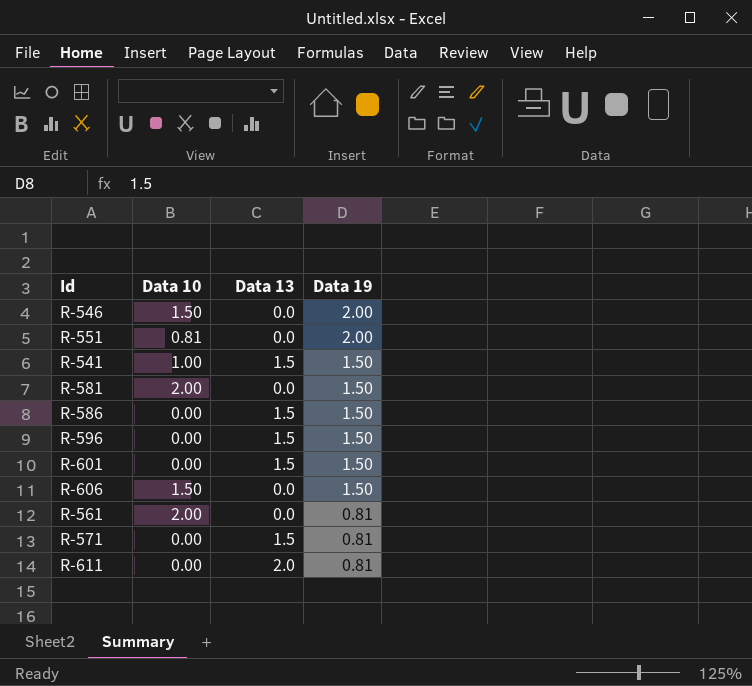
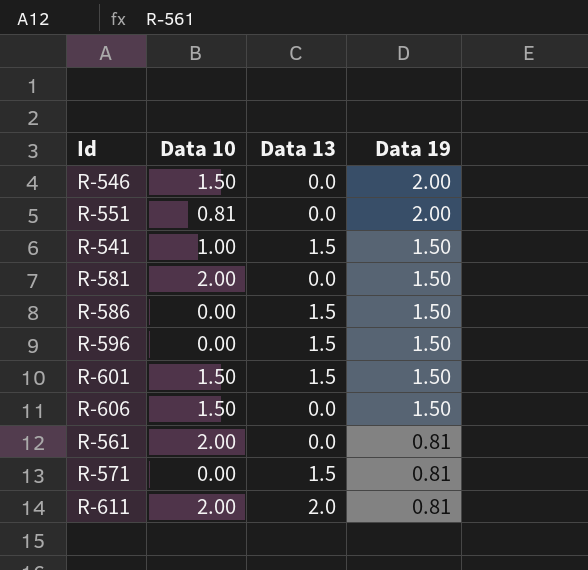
R-601 | Data 10: 0.00 -> 1.50
R-611 | Data 10: 0.00 -> 2.00

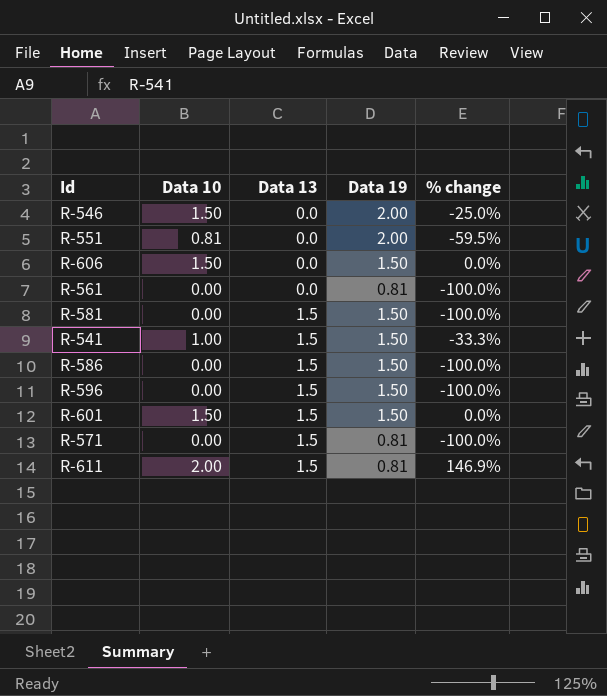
row order: Data 19 descending -> Data 13 ascending
column % change | formula: none -> ([Data 10] - [Data 19]) / [Data 19]
R-561 | Data 10: 2.00 -> 0.00
R-581 | Data 10: 2.00 -> 0.00
R-581 | Data 13: 0.0 -> 1.5
R-611 | Data 13: 2.0 -> 1.5

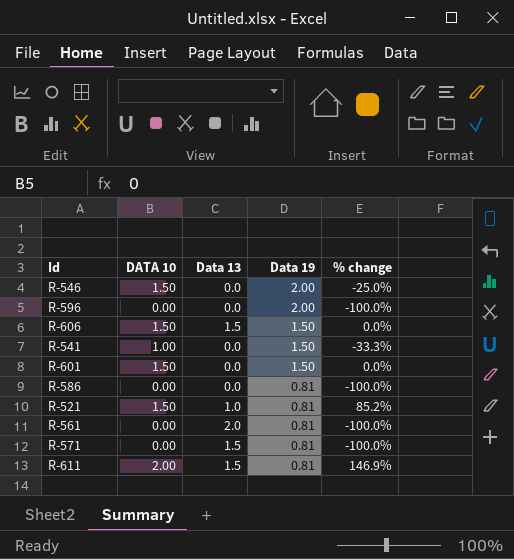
row order: Data 13 ascending -> Data 19 descending
column name: Data 10 -> DATA 10
row R-551: 0.81 | 0.0 | 2.00 | -59.5% -> none
row R-581: 0.00 | 1.5 | 1.50 | -100.0% -> none
R-596 | Data 13: 1.5 -> 0.0
R-596 | Data 19: 1.50 -> 2.00
R-606 | Data 13: 0.0 -> 1.5
R-541 | Data 13: 1.5 -> 0.0
R-601 | Data 13: 1.5 -> 0.0
R-586 | Data 13: 1.5 -> 0.0
R-586 | Data 19: 1.50 -> 0.81
row R-521: none -> 1.50 | 1.0 | 0.81 | 85.2%
R-561 | Data 13: 0.0 -> 2.0

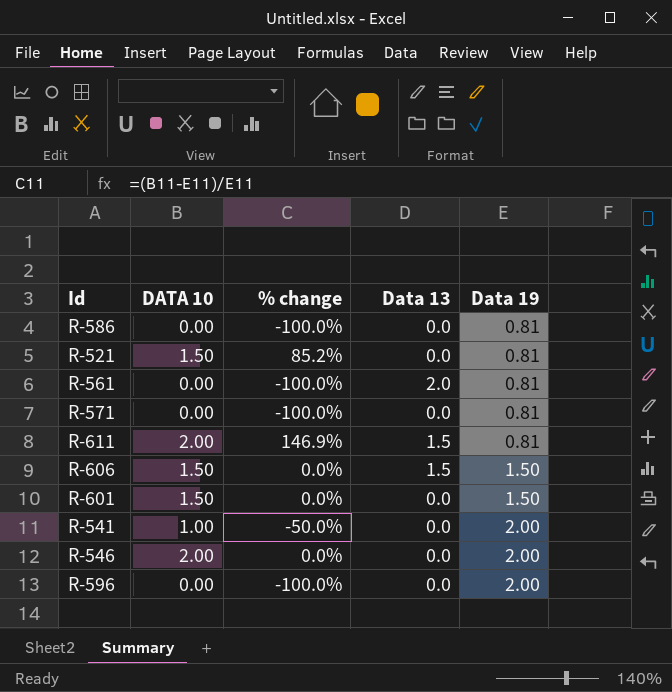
row order: Data 19 descending -> Data 19 ascending
column % change | position: 5 -> 3
R-521 | Data 13: 1.0 -> 0.0
R-571 | Data 13: 1.5 -> 0.0
R-541 | % change: -33.3% -> -50.0%
R-541 | Data 19: 1.50 -> 2.00
R-546 | DATA 10: 1.50 -> 2.00
R-546 | % change: -25.0% -> 0.0%

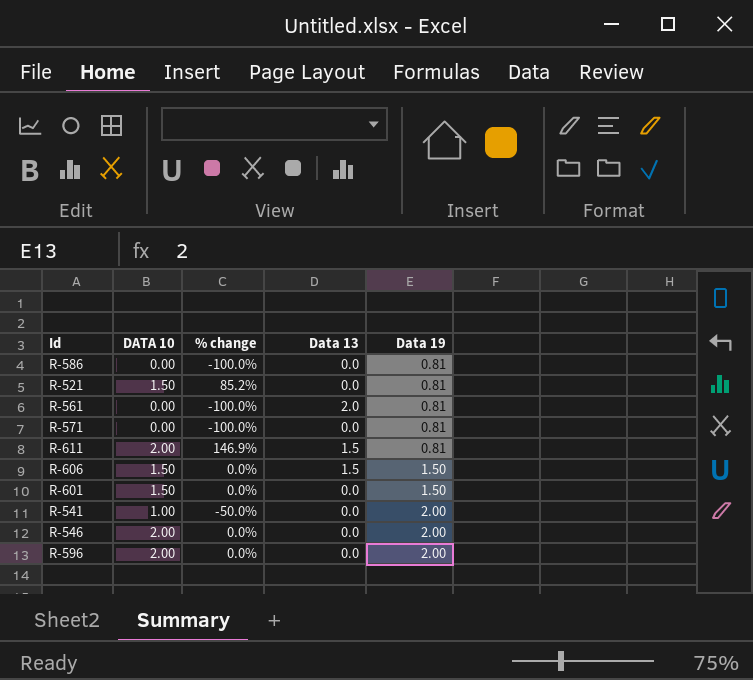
R-596 | DATA 10: 0.00 -> 2.00
R-596 | % change: -100.0% -> 0.0%

